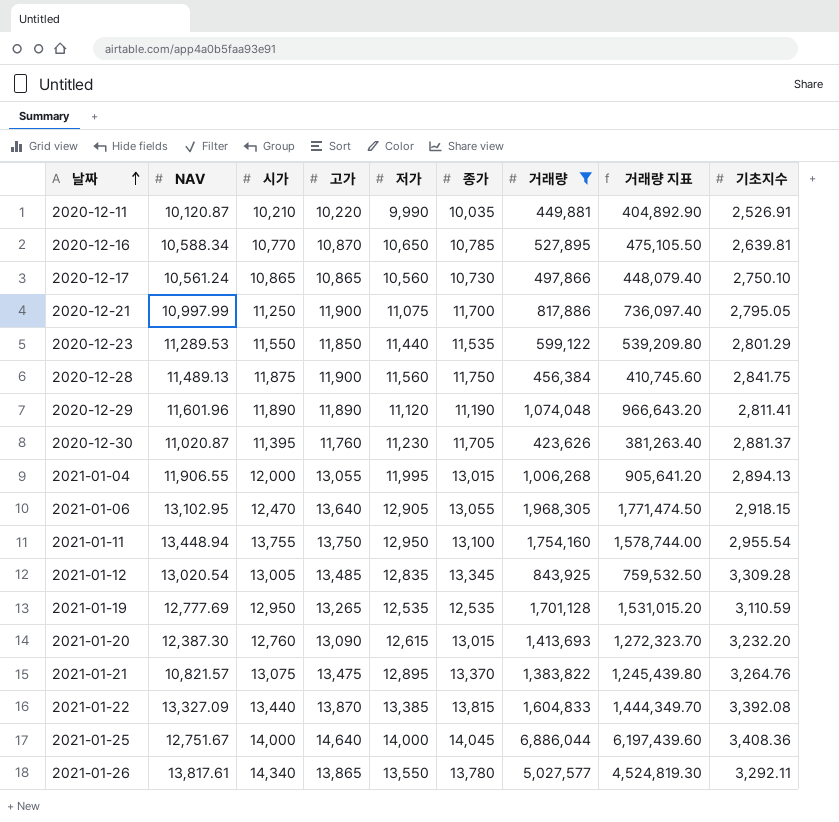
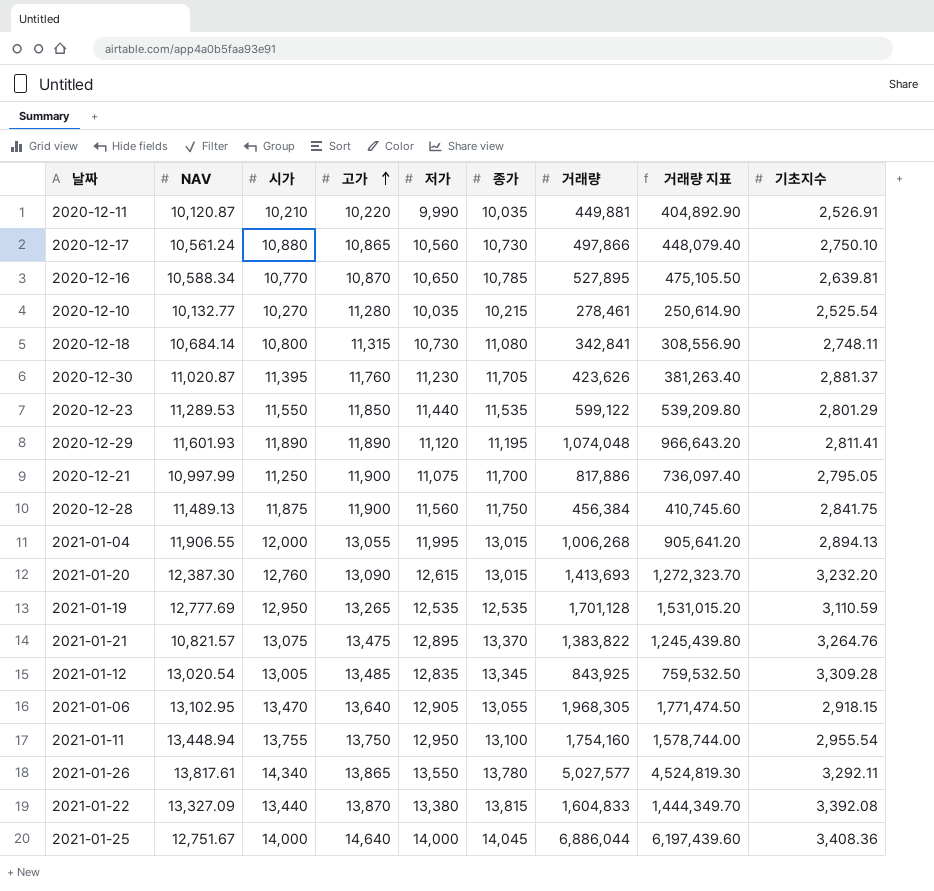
filter: 거래량 >= 423,626 -> none
row order: 날짜 ascending -> 고가 ascending
2020-12-17 | 시가: 10,865 -> 10,880
2020-12-29 | NAV: 11,601.96 -> 11,601.93
2020-12-29 | 종가: 11,190 -> 11,195
2021-01-06 | 시가: 12,470 -> 13,470
2021-01-22 | 저가: 13,385 -> 13,380

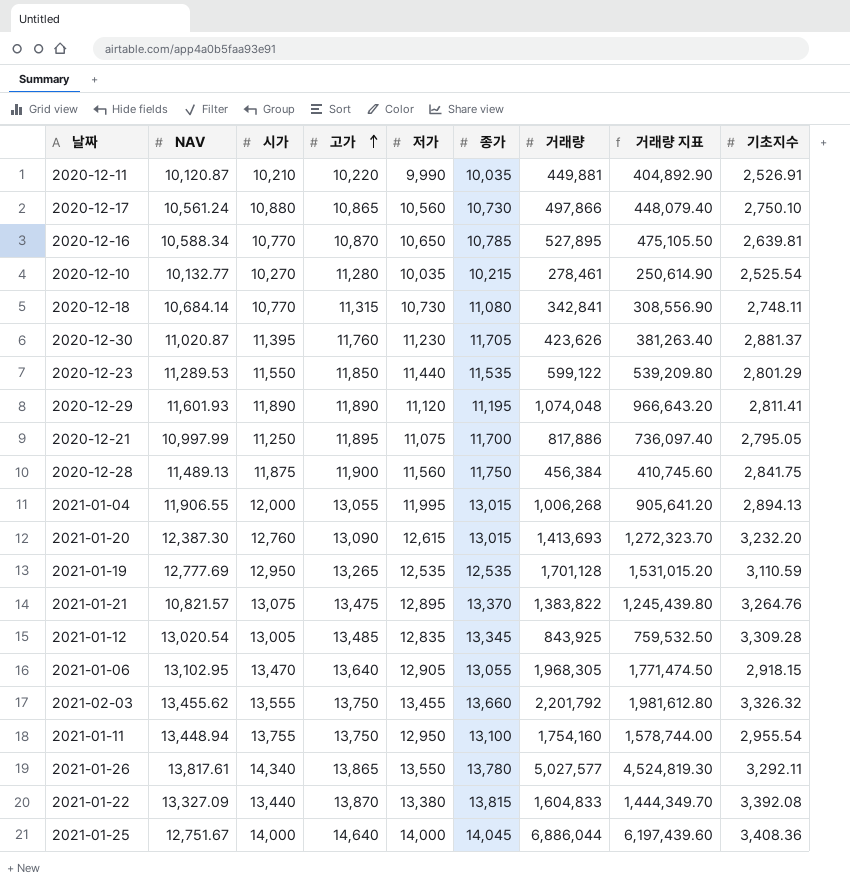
2020-12-18 | 시가: 10,800 -> 10,770
2020-12-21 | 고가: 11,900 -> 11,895
row 2021-02-03: none -> 13,455.62 | 13,555 | 13,750 | 13,455 | 13,660 | 2,201,792 | 1,981,612.80 | 3,326.32

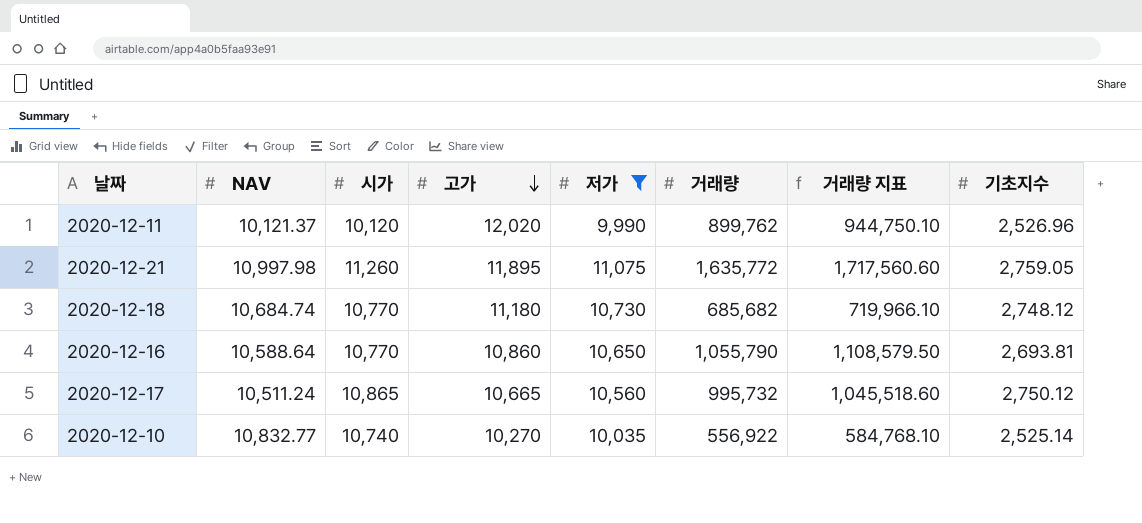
filter: none -> 저가 <= 11,075
row order: 고가 ascending -> 고가 descending
column 종가 | position: 6 -> none
column 거래량 지표 | formula: [거래량] * 0.9 -> [거래량] * 1.05
2020-12-11 | NAV: 10,120.87 -> 10,121.37
2020-12-11 | 시가: 10,210 -> 10,120
2020-12-11 | 고가: 10,220 -> 12,020
2020-12-11 | 거래량: 449,881 -> 899,762
2020-12-11 | 기초지수: 2,526.91 -> 2,526.96
2020-12-21 | NAV: 10,997.99 -> 10,997.98
2020-12-21 | 시가: 11,250 -> 11,260
2020-12-21 | 거래량: 817,886 -> 1,635,772
2020-12-21 | 기초지수: 2,795.05 -> 2,759.05
2020-12-18 | NAV: 10,684.14 -> 10,684.74
2020-12-18 | 고가: 11,315 -> 11,180
2020-12-18 | 거래량: 342,841 -> 685,682
2020-12-18 | 기초지수: 2,748.11 -> 2,748.12
2020-12-16 | NAV: 10,588.34 -> 10,588.64
2020-12-16 | 고가: 10,870 -> 10,860
2020-12-16 | 거래량: 527,895 -> 1,055,790
2020-12-16 | 기초지수: 2,639.81 -> 2,693.81
2020-12-17 | NAV: 10,561.24 -> 10,511.24
2020-12-17 | 시가: 10,880 -> 10,865
2020-12-17 | 고가: 10,865 -> 10,665
2020-12-17 | 거래량: 497,866 -> 995,732
2020-12-17 | 기초지수: 2,750.10 -> 2,750.12
2020-12-10 | NAV: 10,132.77 -> 10,832.77
2020-12-10 | 시가: 10,270 -> 10,740
2020-12-10 | 고가: 11,280 -> 10,270
2020-12-10 | 거래량: 278,461 -> 556,922
2020-12-10 | 기초지수: 2,525.54 -> 2,525.14

